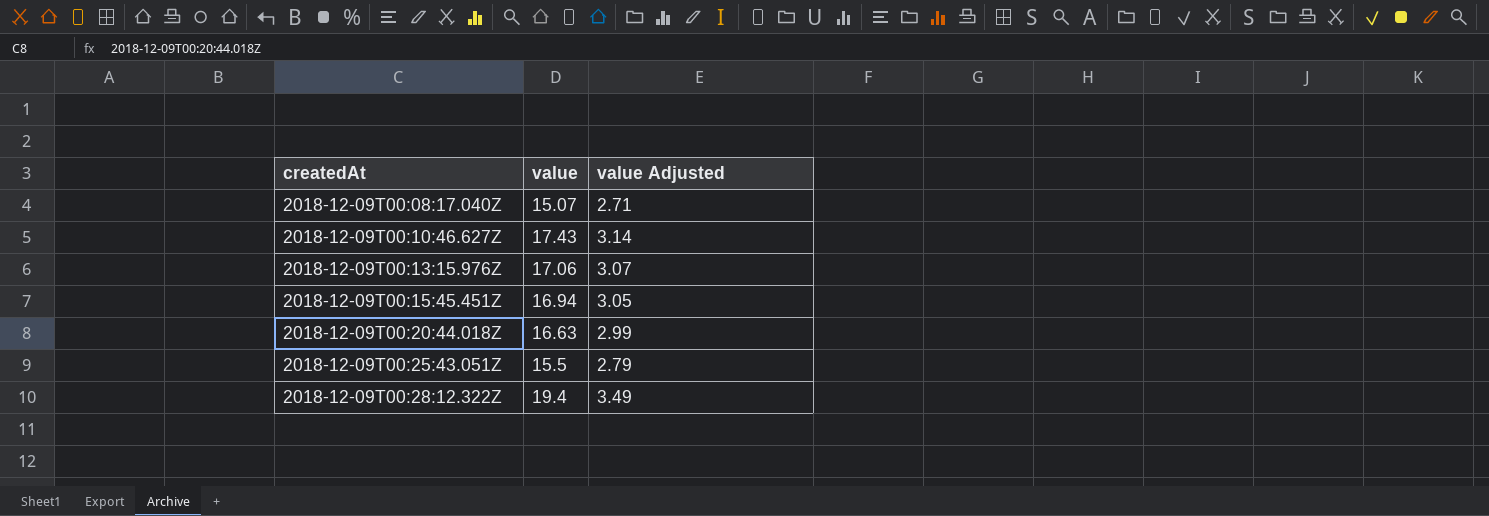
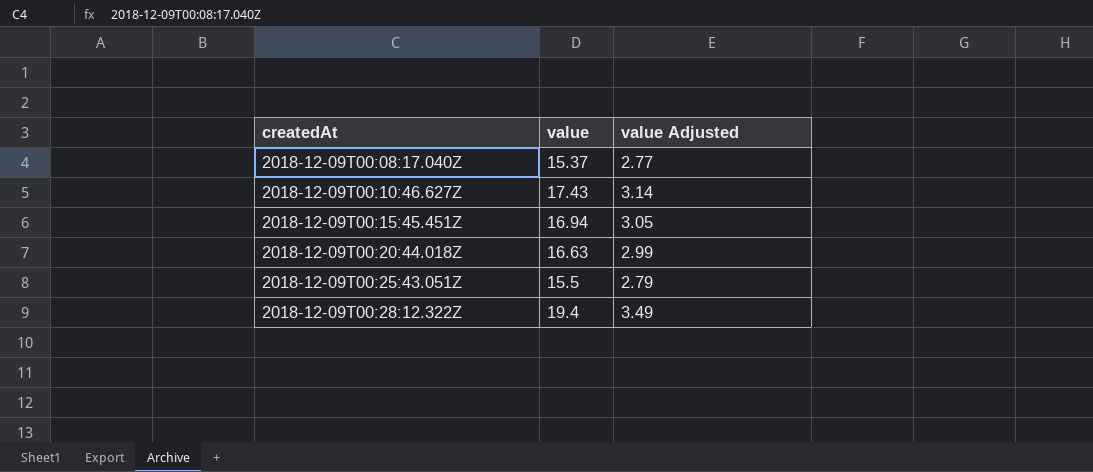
row 2018-12-09T00:13:15.976Z: 17.06 | 3.07 -> none
2018-12-09T00:08:17.040Z | value: 15.07 -> 15.37
2018-12-09T00:08:17.040Z | value Adjusted: 2.71 -> 2.77

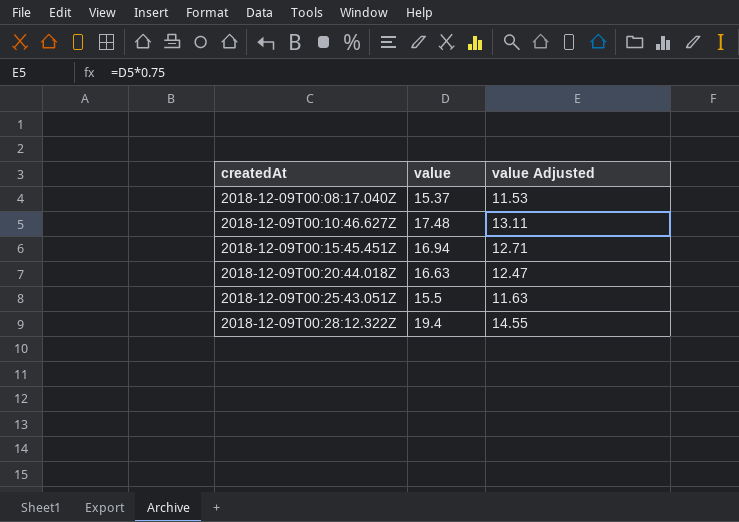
column value Adjusted | formula: [value] * 0.18 -> [value] * 0.75
2018-12-09T00:10:46.627Z | value: 17.43 -> 17.48

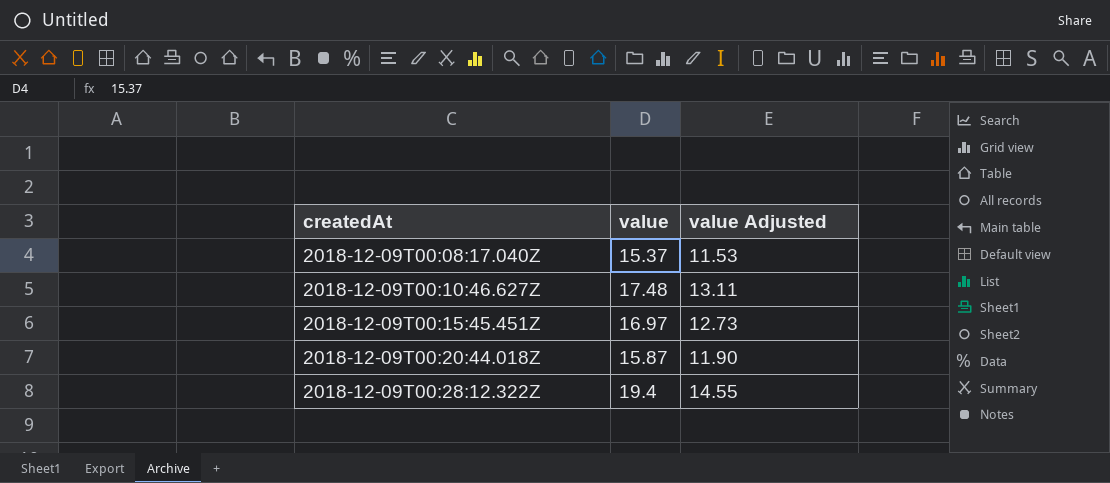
row 2018-12-09T00:25:43.051Z: 15.5 | 11.63 -> none
2018-12-09T00:15:45.451Z | value: 16.94 -> 16.97
2018-12-09T00:15:45.451Z | value Adjusted: 12.71 -> 12.73
2018-12-09T00:20:44.018Z | value: 16.63 -> 15.87
2018-12-09T00:20:44.018Z | value Adjusted: 12.47 -> 11.90

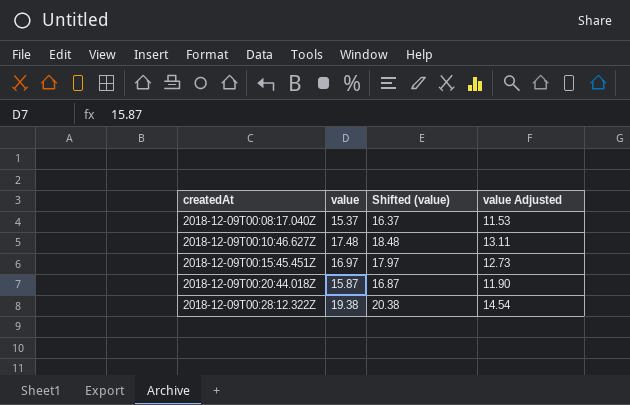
column Shifted (value) | formula: none -> [value] + 1
2018-12-09T00:28:12.322Z | value: 19.4 -> 19.38
2018-12-09T00:28:12.322Z | value Adjusted: 14.55 -> 14.54

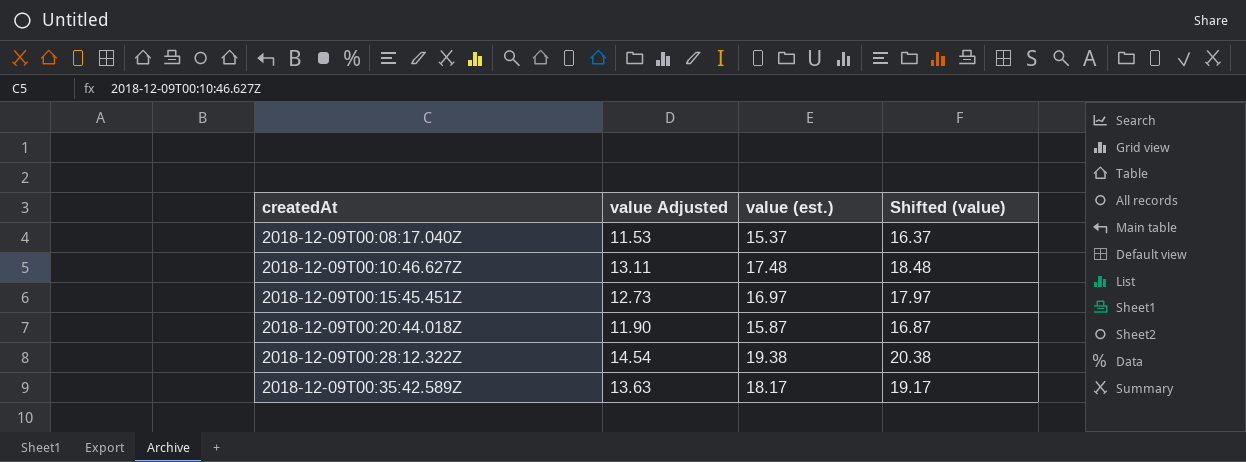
column value Adjusted | position: 4 -> 2
column name: value -> value (est.)
row 2018-12-09T00:35:42.589Z: none -> 13.63 | 18.17 | 19.17

